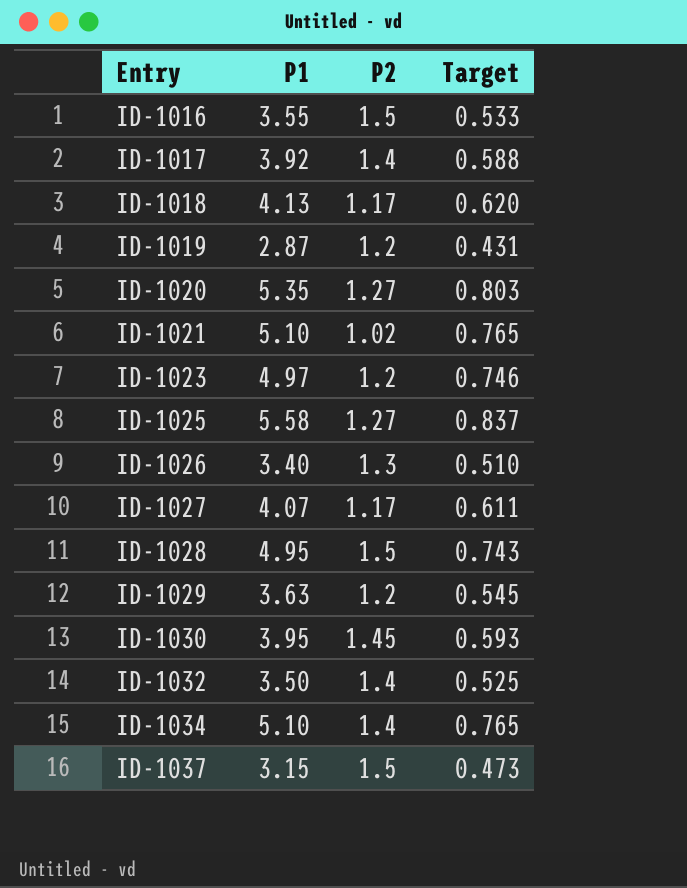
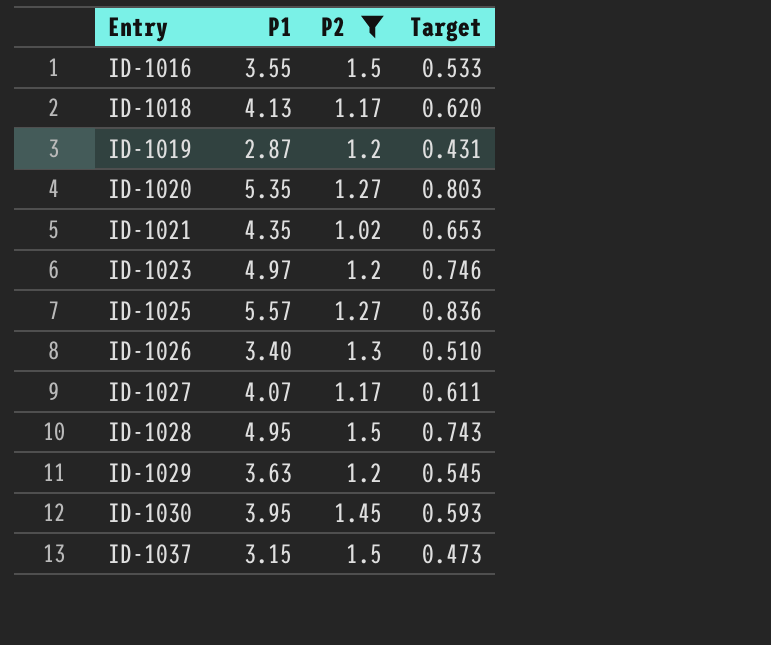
filter: none -> P2 != 1.4
ID-1021 | P1: 5.10 -> 4.35
ID-1021 | Target: 0.765 -> 0.653
ID-1025 | P1: 5.58 -> 5.57
ID-1025 | Target: 0.837 -> 0.836

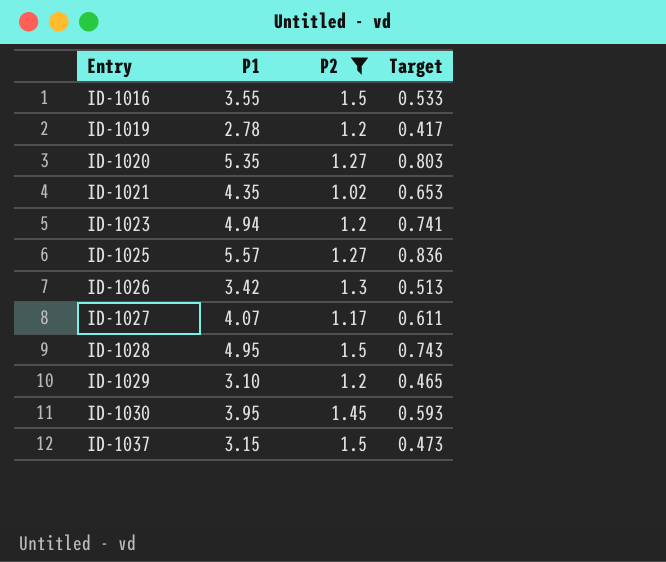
row ID-1018: 4.13 | 1.17 | 0.620 -> none
ID-1019 | P1: 2.87 -> 2.78
ID-1019 | Target: 0.431 -> 0.417
ID-1023 | P1: 4.97 -> 4.94
ID-1023 | Target: 0.746 -> 0.741
ID-1026 | P1: 3.40 -> 3.42
ID-1026 | Target: 0.510 -> 0.513
ID-1029 | P1: 3.63 -> 3.10
ID-1029 | Target: 0.545 -> 0.465

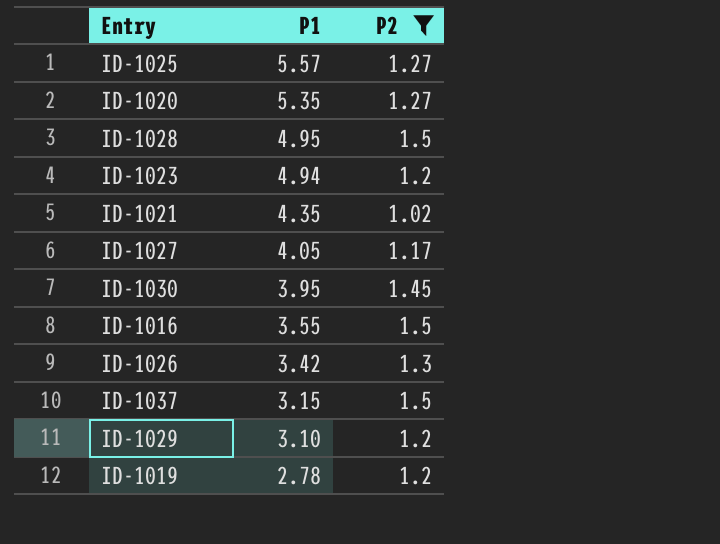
row order: Entry ascending -> P1 descending
column Target | formula: [P1] * 0.15 -> none
ID-1027 | P1: 4.07 -> 4.05

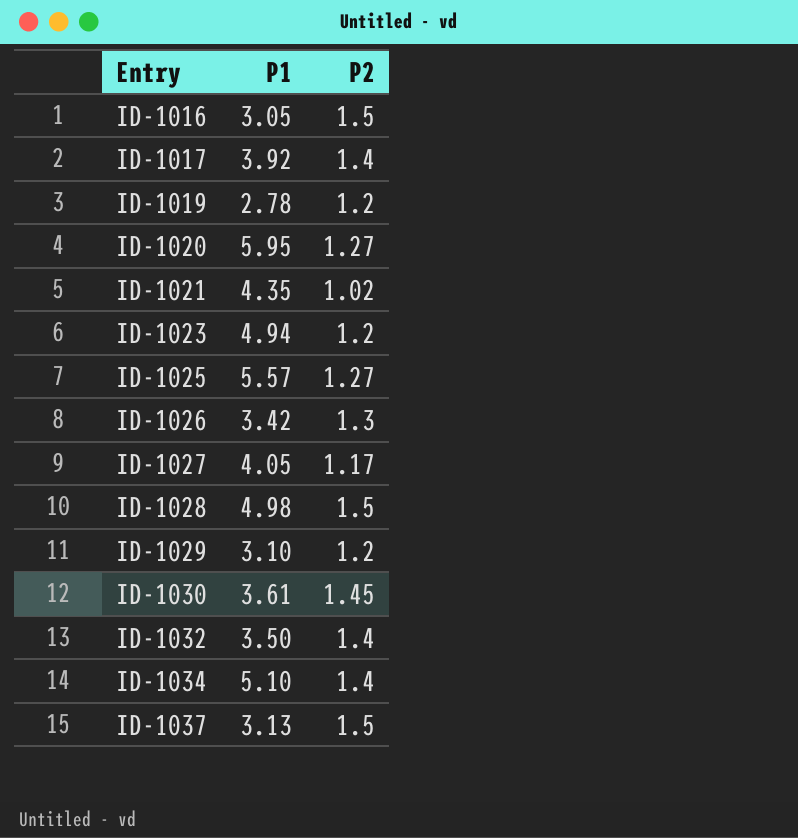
filter: P2 != 1.4 -> none
row order: P1 descending -> Entry ascending
ID-1016 | P1: 3.55 -> 3.05
ID-1020 | P1: 5.35 -> 5.95
ID-1028 | P1: 4.95 -> 4.98
ID-1030 | P1: 3.95 -> 3.61
ID-1037 | P1: 3.15 -> 3.13

